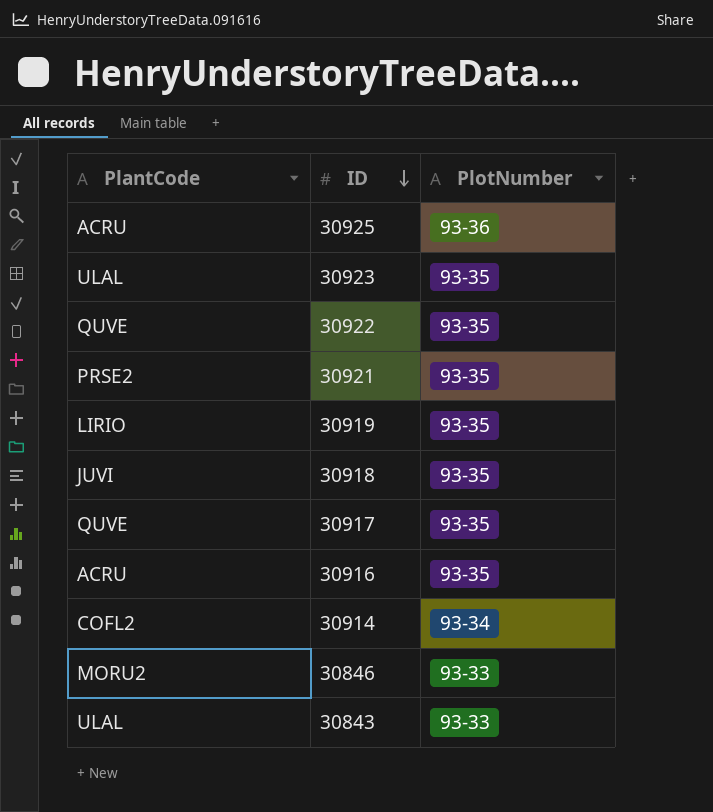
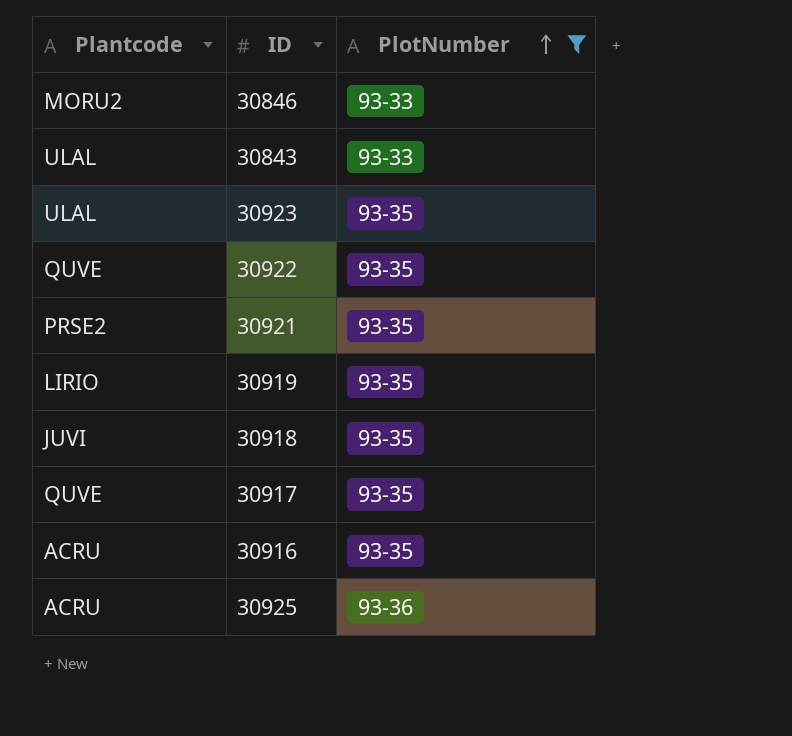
filter: none -> PlotNumber != 93-34
row order: ID descending -> PlotNumber ascending
column name: PlantCode -> Plantcode

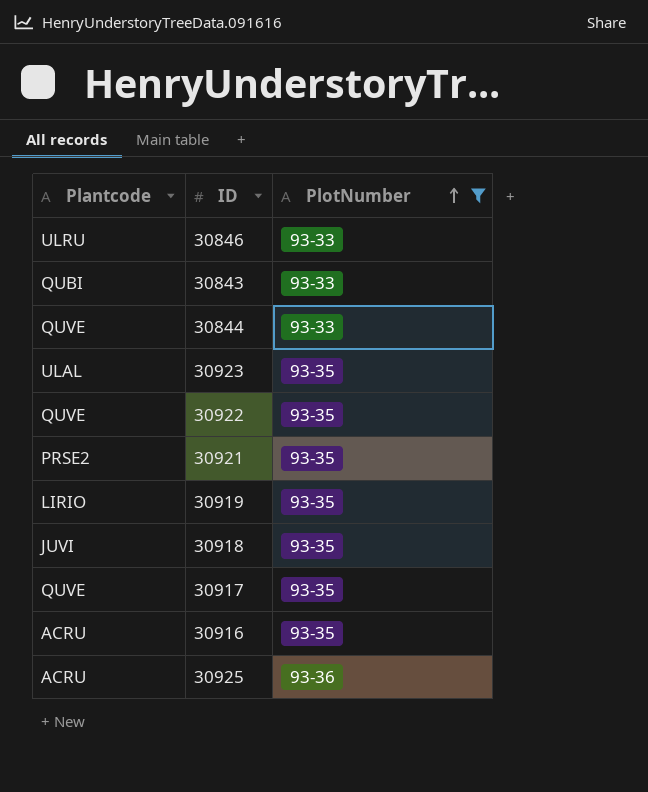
30846 | Plantcode: MORU2 -> ULRU
30843 | Plantcode: ULAL -> QUBI
row 30844: none -> QUVE | 93-33

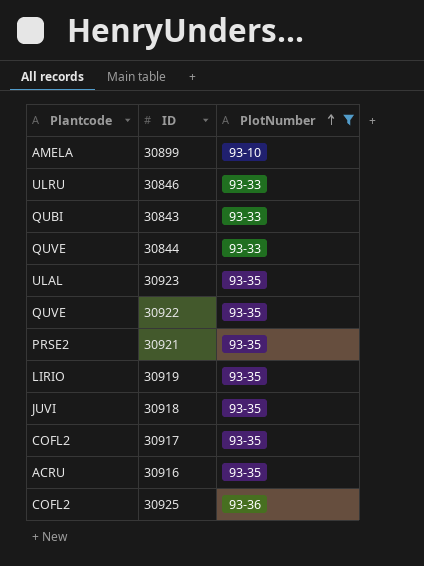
row 30899: none -> AMELA | 93-10
30917 | Plantcode: QUVE -> COFL2
30925 | Plantcode: ACRU -> COFL2

